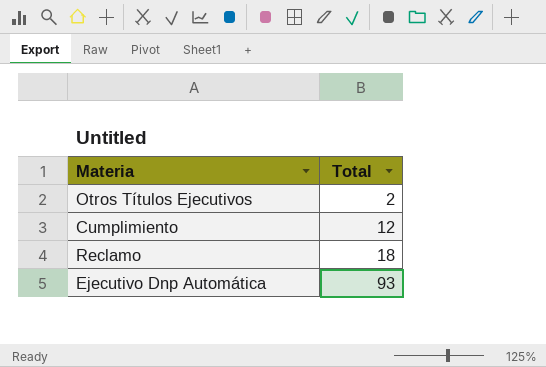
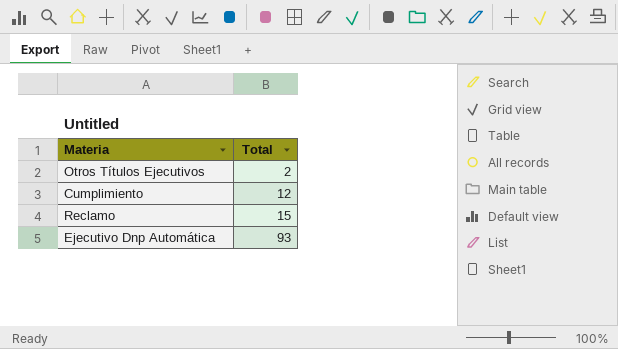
Reclamo | Total: 18 -> 15

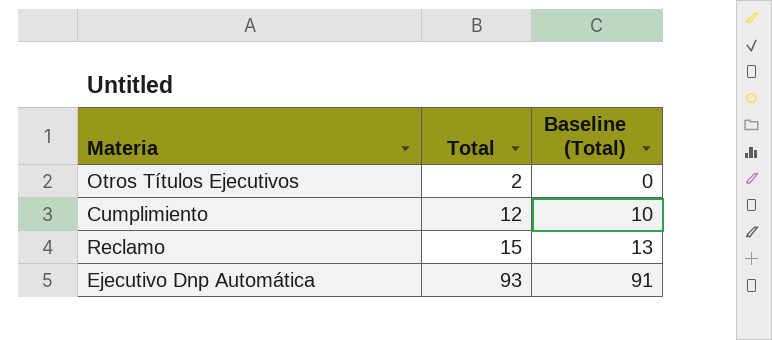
column Baseline (Total) | formula: none -> [Total] - 2

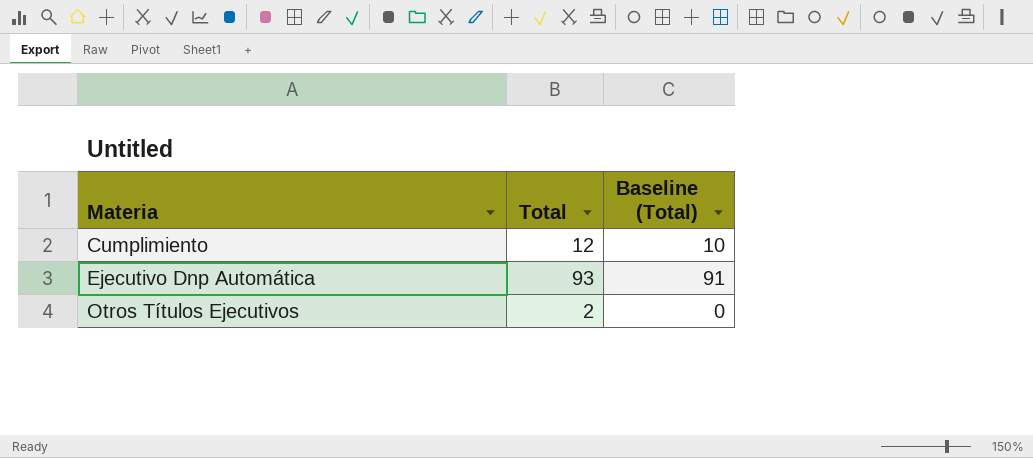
row order: Total ascending -> Materia ascending
row Reclamo: 15 | 13 -> none

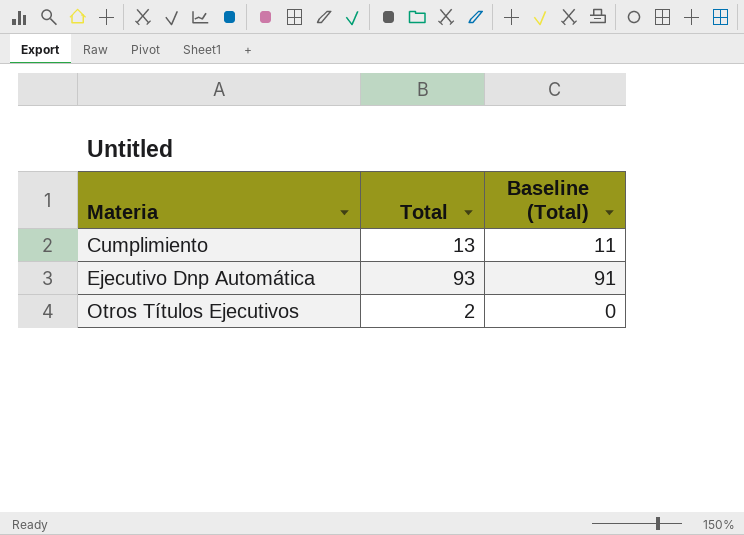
Cumplimiento | Total: 12 -> 13
Cumplimiento | Baseline (Total): 10 -> 11

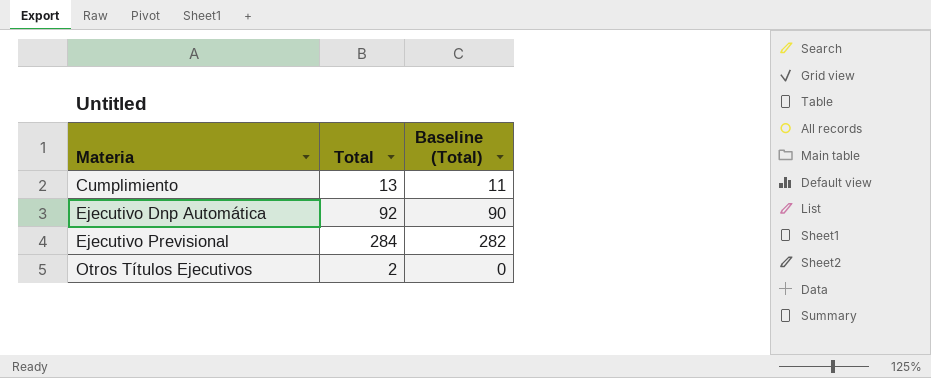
Ejecutivo Dnp Automática | Total: 93 -> 92
Ejecutivo Dnp Automática | Baseline (Total): 91 -> 90
row Ejecutivo Previsional: none -> 284 | 282

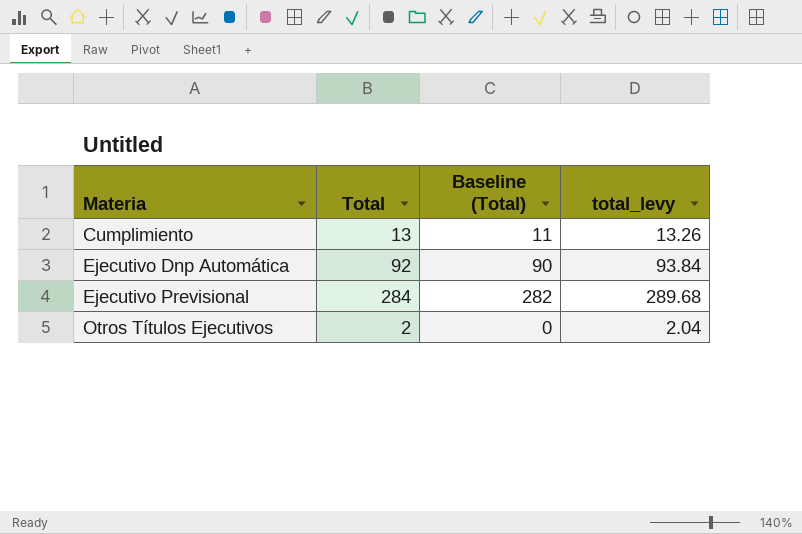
column total_levy | formula: none -> [Total] * 1.02

